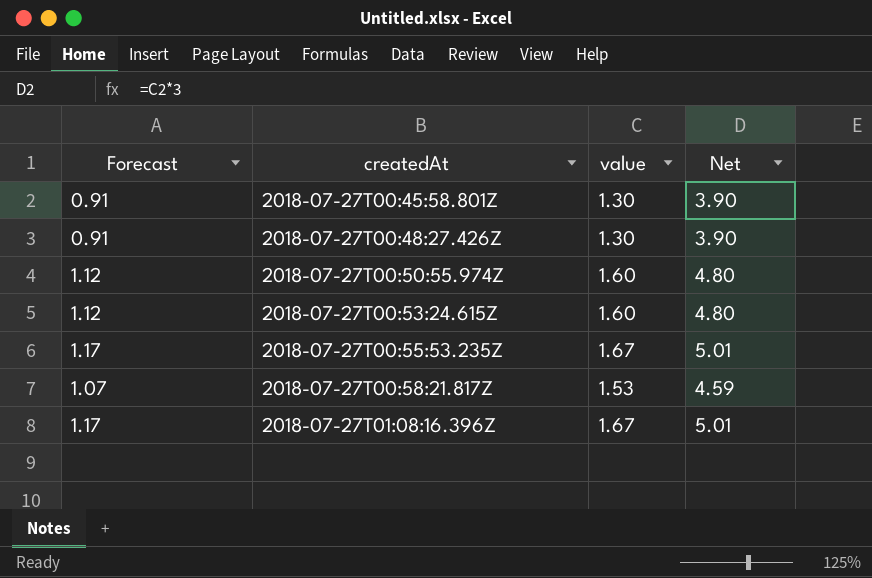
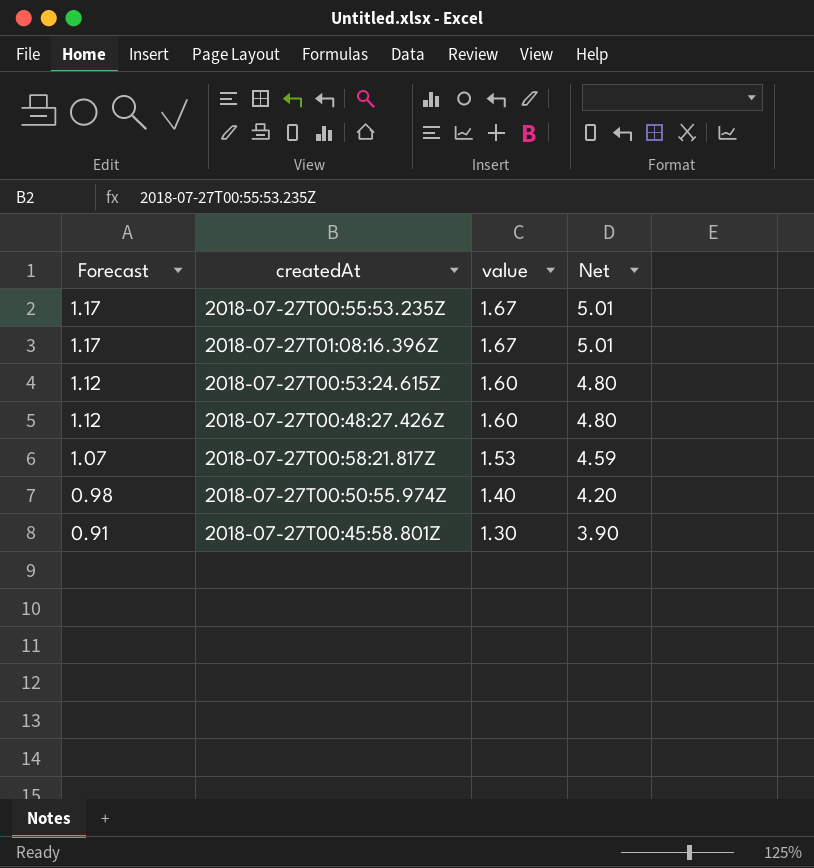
row order: createdAt ascending -> Forecast descending
2018-07-27T00:48:27.426Z | Forecast: 0.91 -> 1.12
2018-07-27T00:48:27.426Z | value: 1.30 -> 1.60
2018-07-27T00:48:27.426Z | Net: 3.90 -> 4.80
2018-07-27T00:50:55.974Z | Forecast: 1.12 -> 0.98
2018-07-27T00:50:55.974Z | value: 1.60 -> 1.40
2018-07-27T00:50:55.974Z | Net: 4.80 -> 4.20

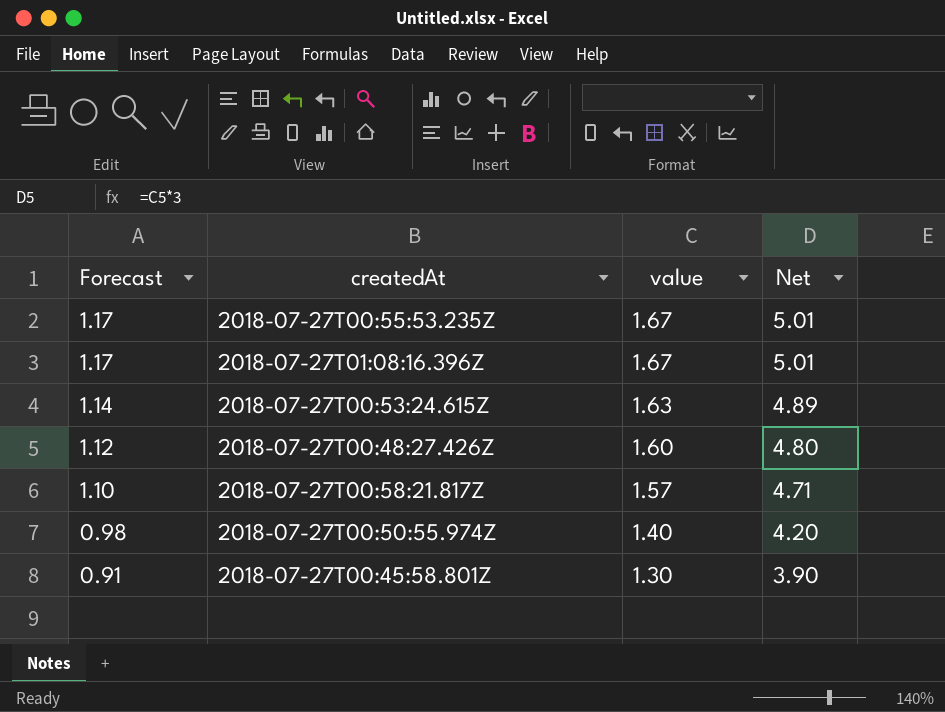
2018-07-27T00:53:24.615Z | Forecast: 1.12 -> 1.14
2018-07-27T00:53:24.615Z | value: 1.60 -> 1.63
2018-07-27T00:53:24.615Z | Net: 4.80 -> 4.89
2018-07-27T00:58:21.817Z | Forecast: 1.07 -> 1.10
2018-07-27T00:58:21.817Z | value: 1.53 -> 1.57
2018-07-27T00:58:21.817Z | Net: 4.59 -> 4.71

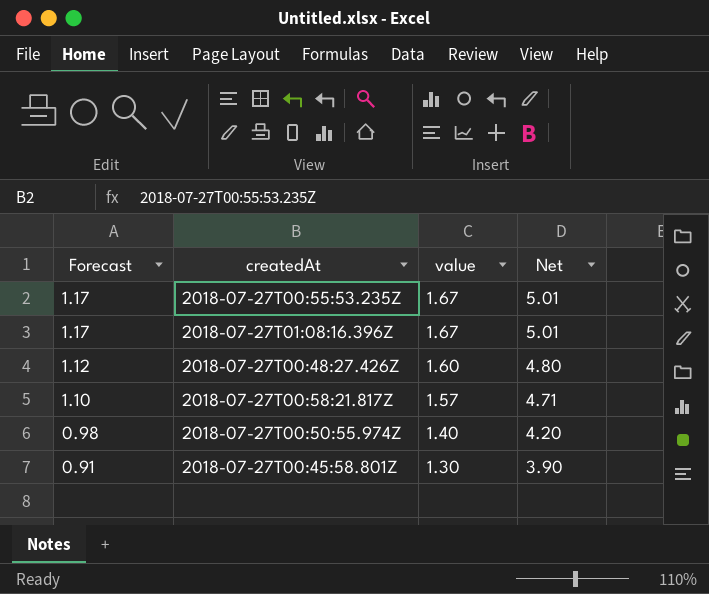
row 2018-07-27T00:53:24.615Z: 1.14 | 1.63 | 4.89 -> none

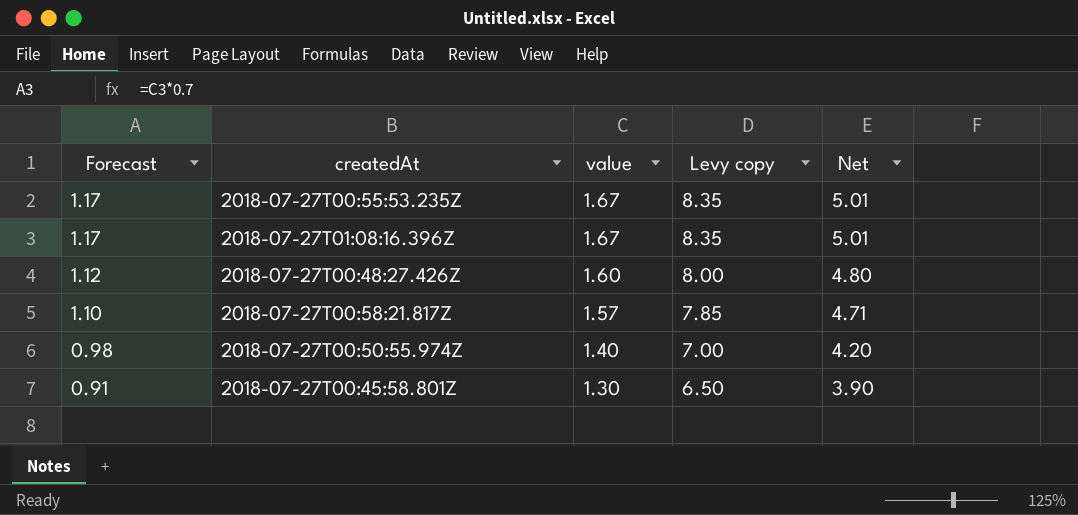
column Levy copy | formula: none -> [value] * 5

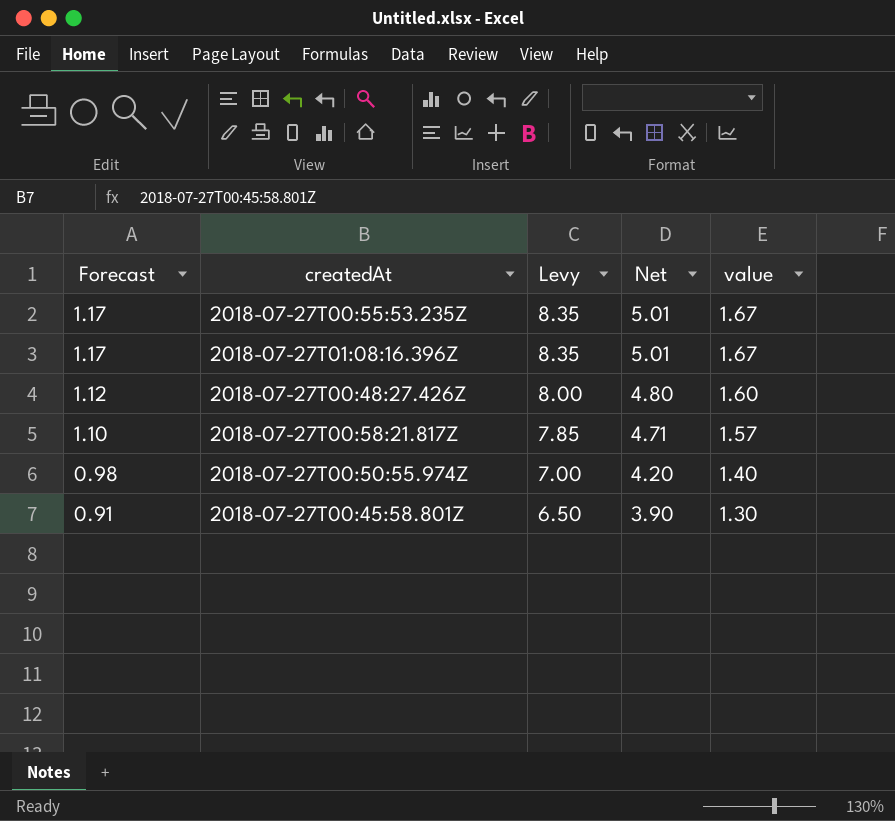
column name: Levy copy -> Levy
column value | position: 3 -> 5

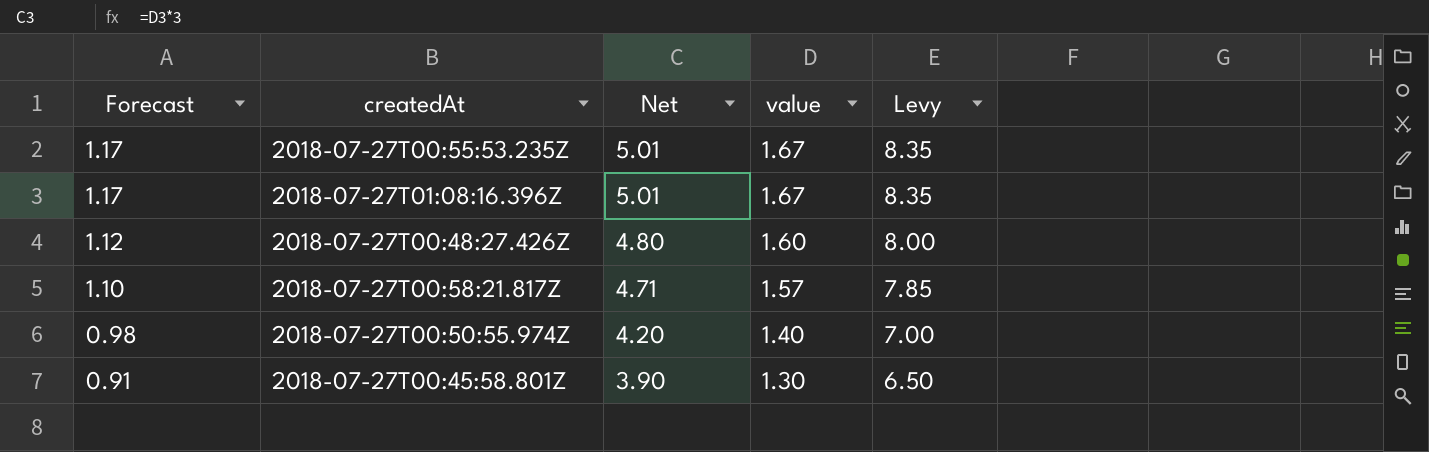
column Levy | position: 3 -> 5

